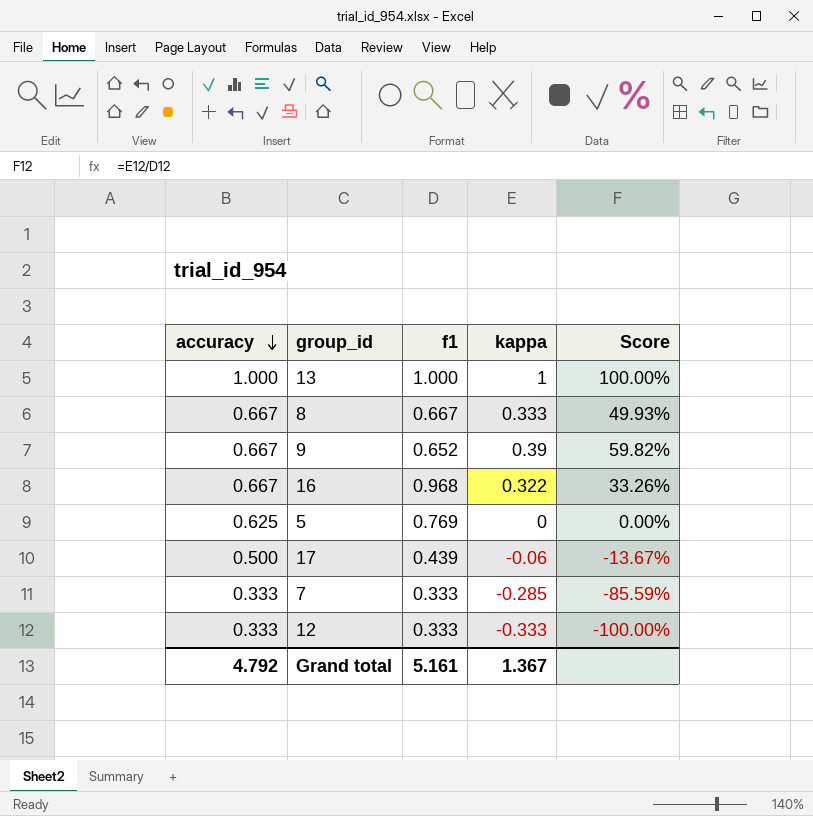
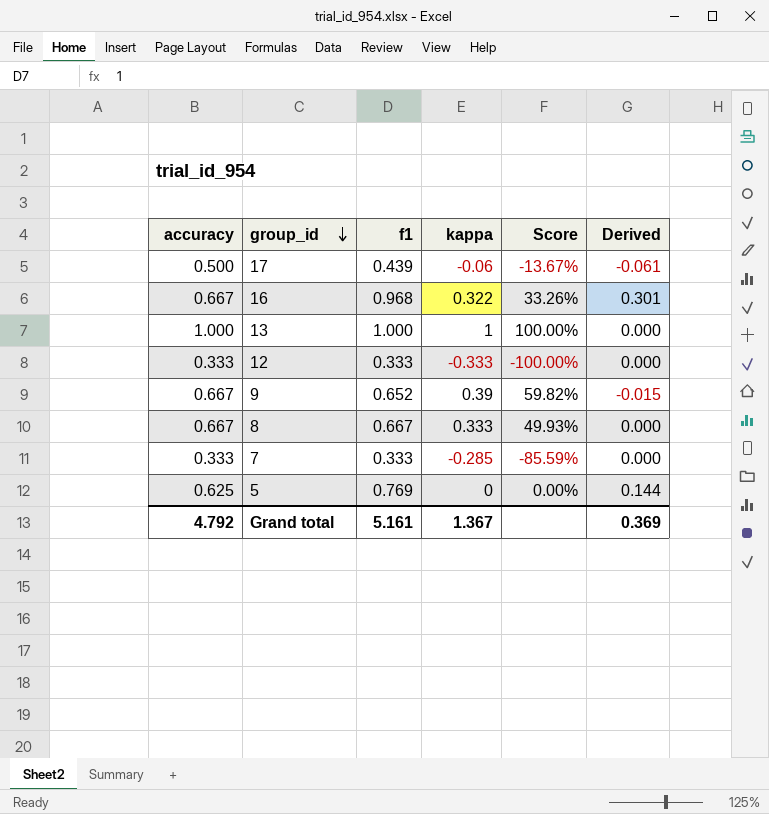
row order: accuracy descending -> group_id descending
column Derived | formula: none -> [f1] - [accuracy]

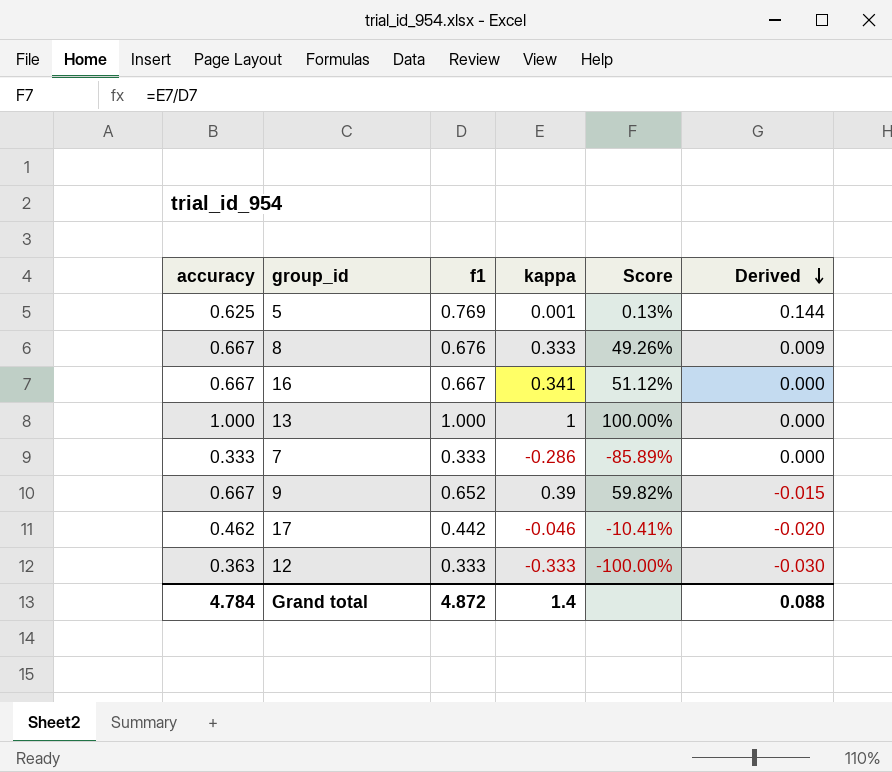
row order: group_id descending -> Derived descending
5 | kappa: 0 -> 0.001
5 | Score: 0.00% -> 0.13%
8 | f1: 0.667 -> 0.676
8 | Score: 49.93% -> 49.26%
8 | Derived: 0.000 -> 0.009
16 | f1: 0.968 -> 0.667
16 | kappa: 0.322 -> 0.341
16 | Score: 33.26% -> 51.12%
16 | Derived: 0.301 -> 0.000
7 | kappa: -0.285 -> -0.286
7 | Score: -85.59% -> -85.89%
17 | accuracy: 0.500 -> 0.462
17 | f1: 0.439 -> 0.442
17 | kappa: -0.06 -> -0.046
17 | Score: -13.67% -> -10.41%
17 | Derived: -0.061 -> -0.020
12 | accuracy: 0.333 -> 0.363
12 | Derived: 0.000 -> -0.030
Grand total | accuracy: 4.792 -> 4.784
Grand total | f1: 5.161 -> 4.872
Grand total | kappa: 1.367 -> 1.4
Grand total | Derived: 0.369 -> 0.088

